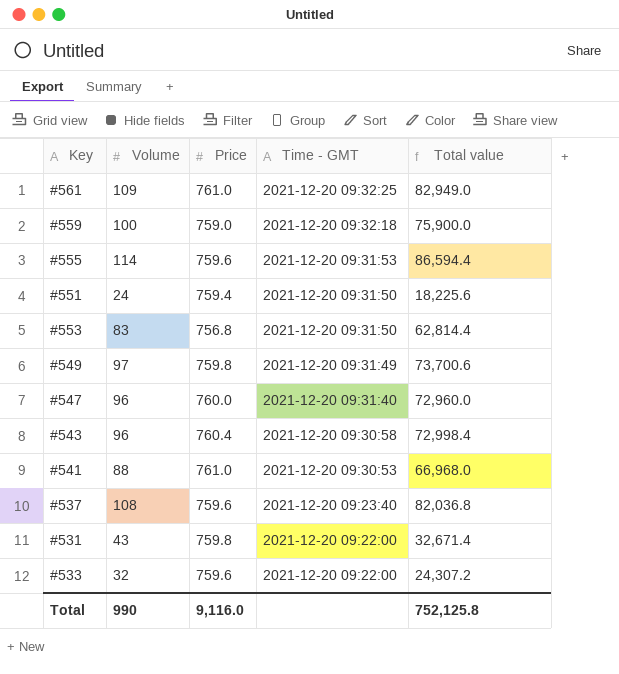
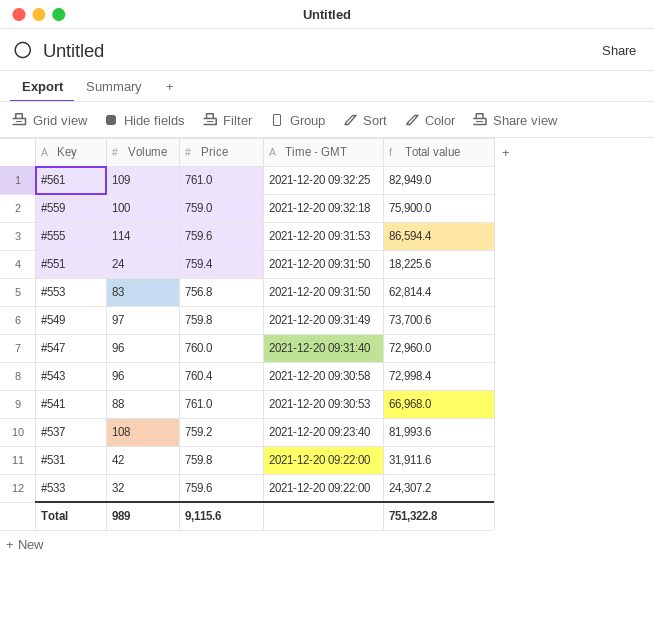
#537 | Price: 759.6 -> 759.2
#537 | Total value: 82,036.8 -> 81,993.6
#531 | Volume: 43 -> 42
#531 | Total value: 32,671.4 -> 31,911.6
Total | Volume: 990 -> 989
Total | Price: 9,116.0 -> 9,115.6
Total | Total value: 752,125.8 -> 751,322.8

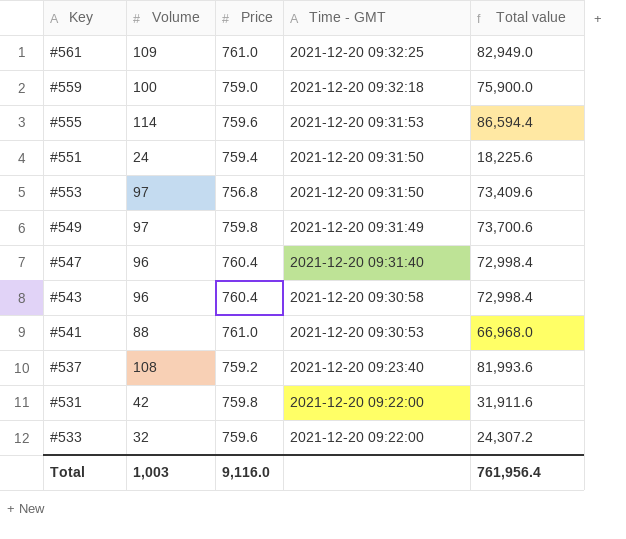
#553 | Volume: 83 -> 97
#553 | Total value: 62,814.4 -> 73,409.6
#547 | Price: 760.0 -> 760.4
#547 | Total value: 72,960.0 -> 72,998.4
Total | Volume: 989 -> 1,003
Total | Price: 9,115.6 -> 9,116.0
Total | Total value: 751,322.8 -> 761,956.4

